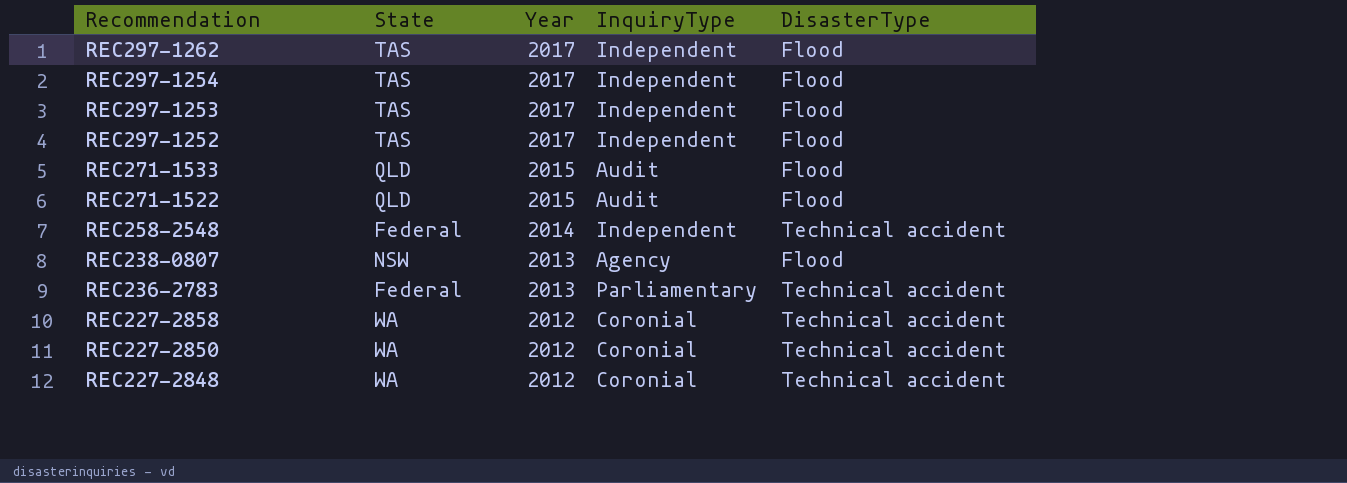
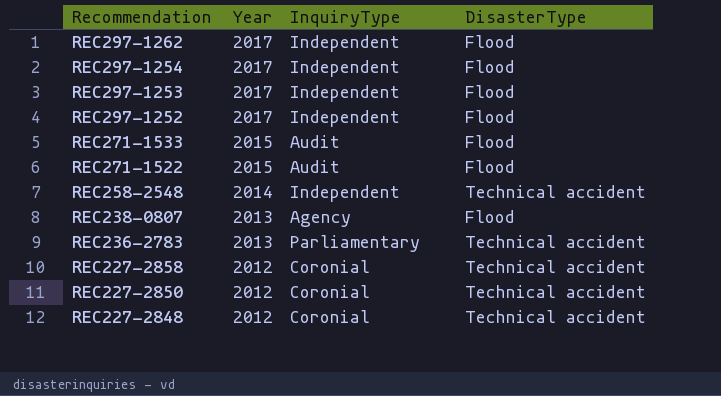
column State | position: 2 -> none

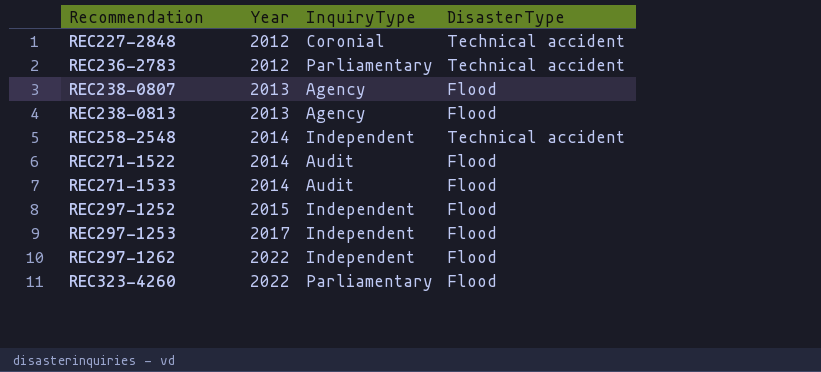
row order: Recommendation descending -> Recommendation ascending
row REC297-1254: 2017 | Independent | Flood -> none
row REC227-2858: 2012 | Coronial | Technical accident -> none
row REC227-2850: 2012 | Coronial | Technical accident -> none
REC236-2783 | Year: 2013 -> 2012
row REC238-0813: none -> 2013 | Agency | Flood
REC271-1522 | Year: 2015 -> 2014
REC271-1533 | Year: 2015 -> 2014
REC297-1252 | Year: 2017 -> 2015
REC297-1262 | Year: 2017 -> 2022
row REC323-4260: none -> 2022 | Parliamentary | Flood

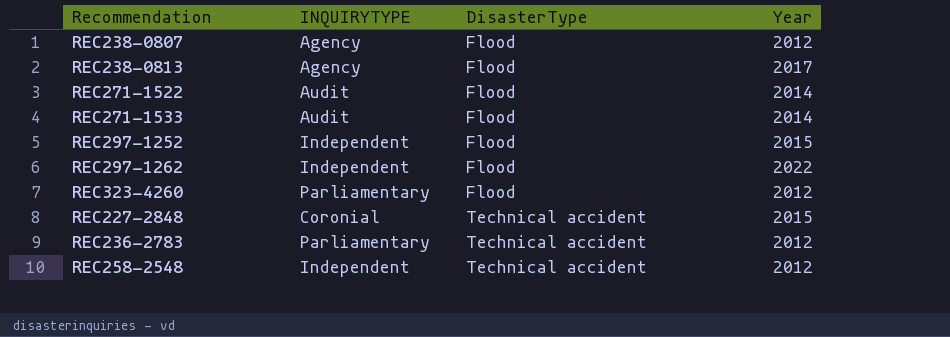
row order: Recommendation ascending -> DisasterType ascending
column name: InquiryType -> INQUIRYTYPE
column Year | position: 2 -> 4
row REC297-1253: 2017 | Independent | Flood -> none
REC238-0807 | Year: 2013 -> 2012
REC238-0813 | Year: 2013 -> 2017
REC323-4260 | Year: 2022 -> 2012
REC227-2848 | Year: 2012 -> 2015
REC258-2548 | Year: 2014 -> 2012

